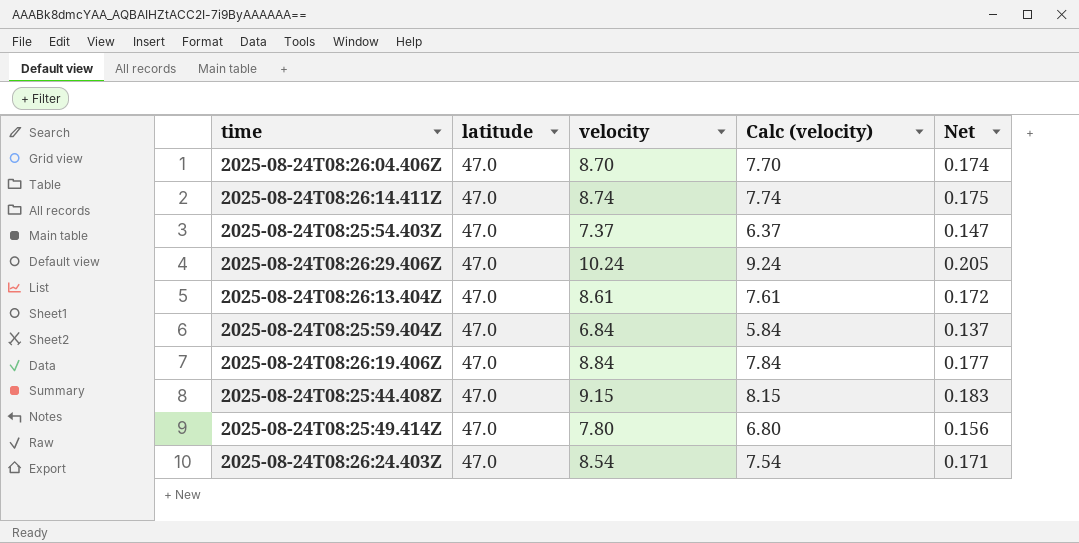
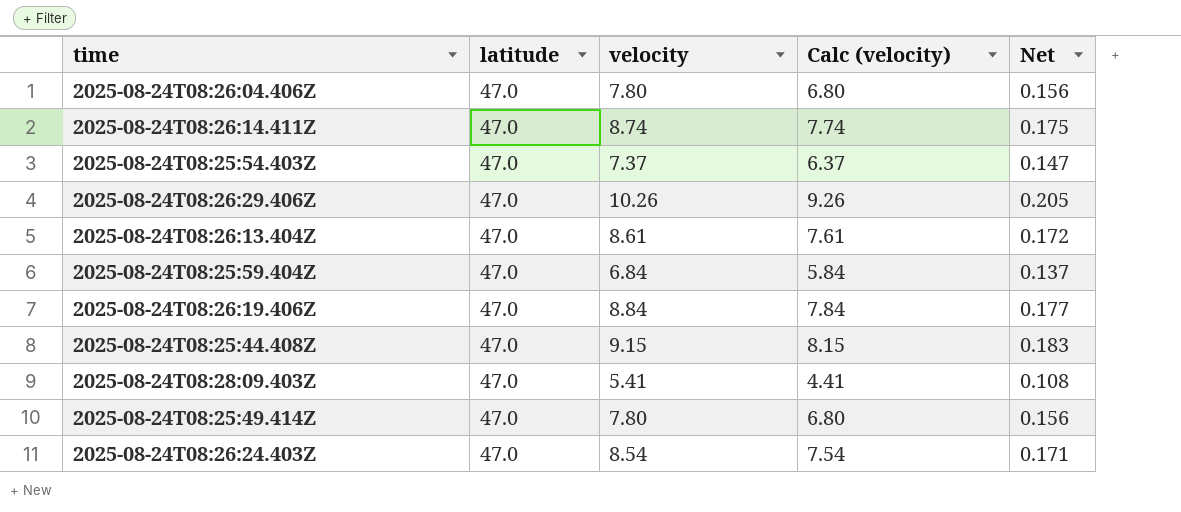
2025-08-24T08:26:04.406Z | velocity: 8.70 -> 7.80
2025-08-24T08:26:04.406Z | Calc (velocity): 7.70 -> 6.80
2025-08-24T08:26:04.406Z | Net: 0.174 -> 0.156
2025-08-24T08:26:29.406Z | velocity: 10.24 -> 10.26
2025-08-24T08:26:29.406Z | Calc (velocity): 9.24 -> 9.26
row 2025-08-24T08:28:09.403Z: none -> 47.0 | 5.41 | 4.41 | 0.108

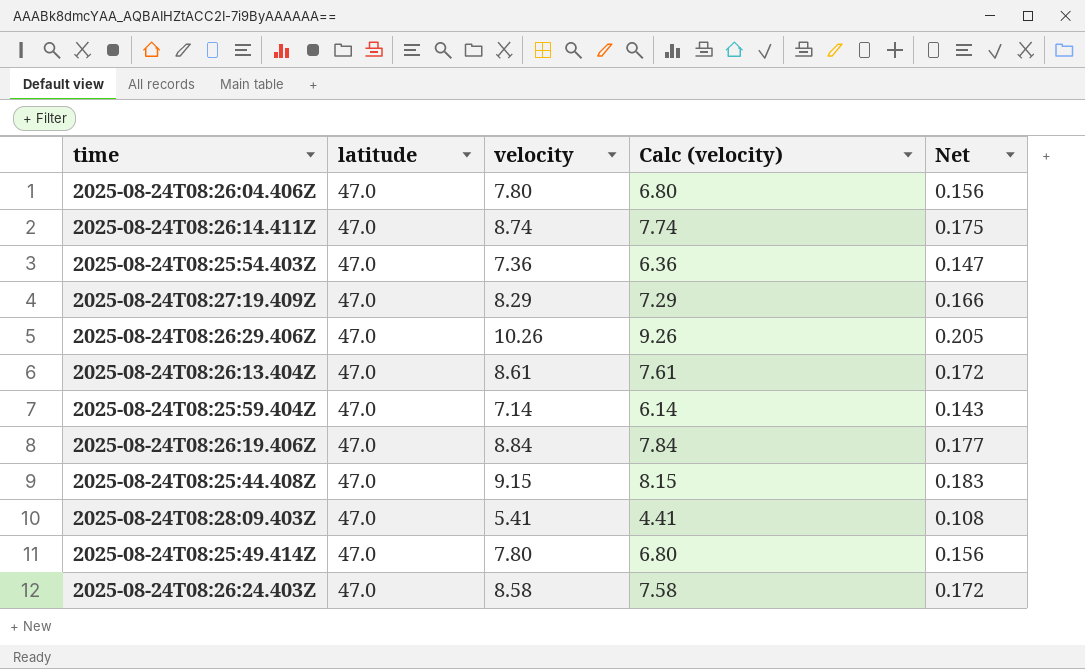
2025-08-24T08:25:54.403Z | velocity: 7.37 -> 7.36
2025-08-24T08:25:54.403Z | Calc (velocity): 6.37 -> 6.36
row 2025-08-24T08:27:19.409Z: none -> 47.0 | 8.29 | 7.29 | 0.166
2025-08-24T08:25:59.404Z | velocity: 6.84 -> 7.14
2025-08-24T08:25:59.404Z | Calc (velocity): 5.84 -> 6.14
2025-08-24T08:25:59.404Z | Net: 0.137 -> 0.143
2025-08-24T08:26:24.403Z | velocity: 8.54 -> 8.58
2025-08-24T08:26:24.403Z | Calc (velocity): 7.54 -> 7.58
2025-08-24T08:26:24.403Z | Net: 0.171 -> 0.172

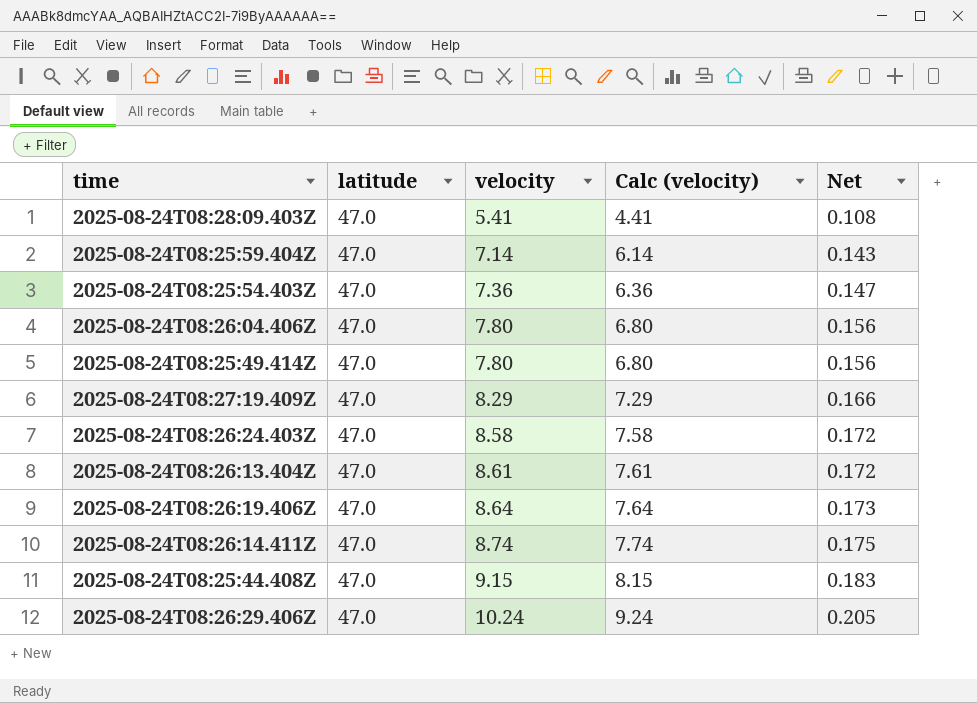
row order: none -> velocity ascending
2025-08-24T08:26:19.406Z | velocity: 8.84 -> 8.64
2025-08-24T08:26:19.406Z | Calc (velocity): 7.84 -> 7.64
2025-08-24T08:26:19.406Z | Net: 0.177 -> 0.173
2025-08-24T08:26:29.406Z | velocity: 10.26 -> 10.24
2025-08-24T08:26:29.406Z | Calc (velocity): 9.26 -> 9.24

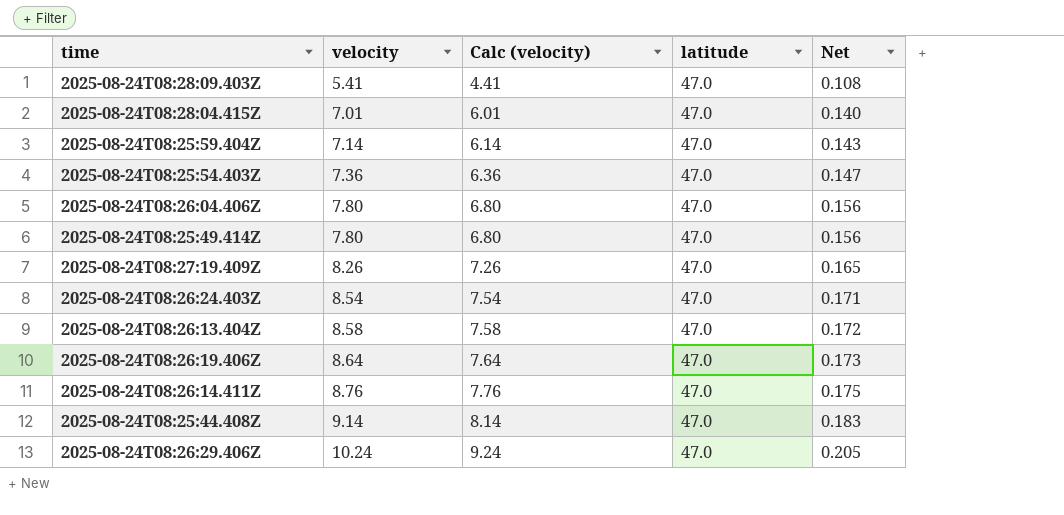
column latitude | position: 2 -> 4
row 2025-08-24T08:28:04.415Z: none -> 7.01 | 6.01 | 47.0 | 0.140
2025-08-24T08:27:19.409Z | velocity: 8.29 -> 8.26
2025-08-24T08:27:19.409Z | Calc (velocity): 7.29 -> 7.26
2025-08-24T08:27:19.409Z | Net: 0.166 -> 0.165
2025-08-24T08:26:24.403Z | velocity: 8.58 -> 8.54
2025-08-24T08:26:24.403Z | Calc (velocity): 7.58 -> 7.54
2025-08-24T08:26:24.403Z | Net: 0.172 -> 0.171
2025-08-24T08:26:13.404Z | velocity: 8.61 -> 8.58
2025-08-24T08:26:13.404Z | Calc (velocity): 7.61 -> 7.58
2025-08-24T08:26:14.411Z | velocity: 8.74 -> 8.76
2025-08-24T08:26:14.411Z | Calc (velocity): 7.74 -> 7.76
2025-08-24T08:25:44.408Z | velocity: 9.15 -> 9.14
2025-08-24T08:25:44.408Z | Calc (velocity): 8.15 -> 8.14

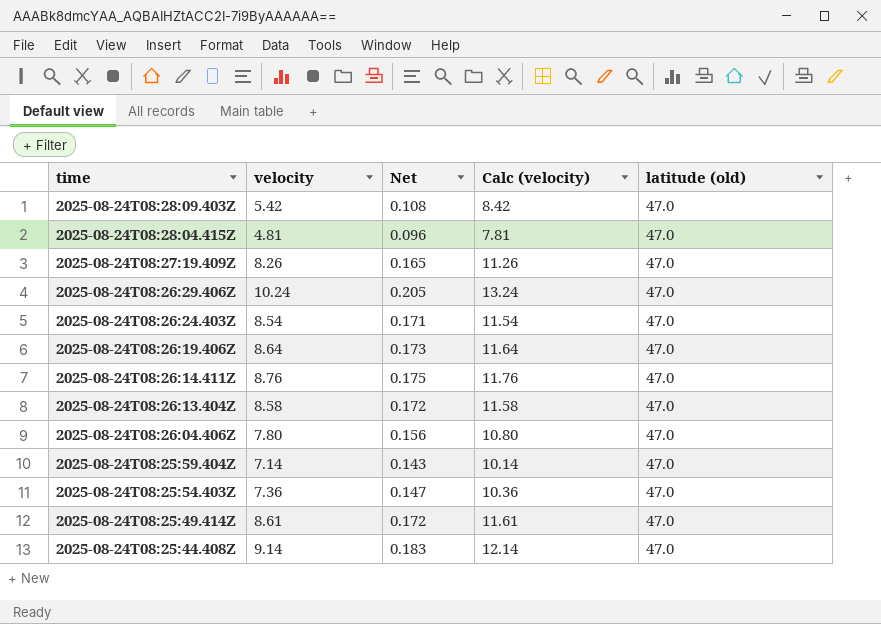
row order: velocity ascending -> time descending
column Net | position: 5 -> 3
column Calc (velocity) | formula: [velocity] - 1 -> [velocity] + 3
column name: latitude -> latitude (old)
2025-08-24T08:28:09.403Z | velocity: 5.41 -> 5.42
2025-08-24T08:28:04.415Z | velocity: 7.01 -> 4.81
2025-08-24T08:28:04.415Z | Net: 0.140 -> 0.096
2025-08-24T08:25:49.414Z | velocity: 7.80 -> 8.61
2025-08-24T08:25:49.414Z | Net: 0.156 -> 0.172

